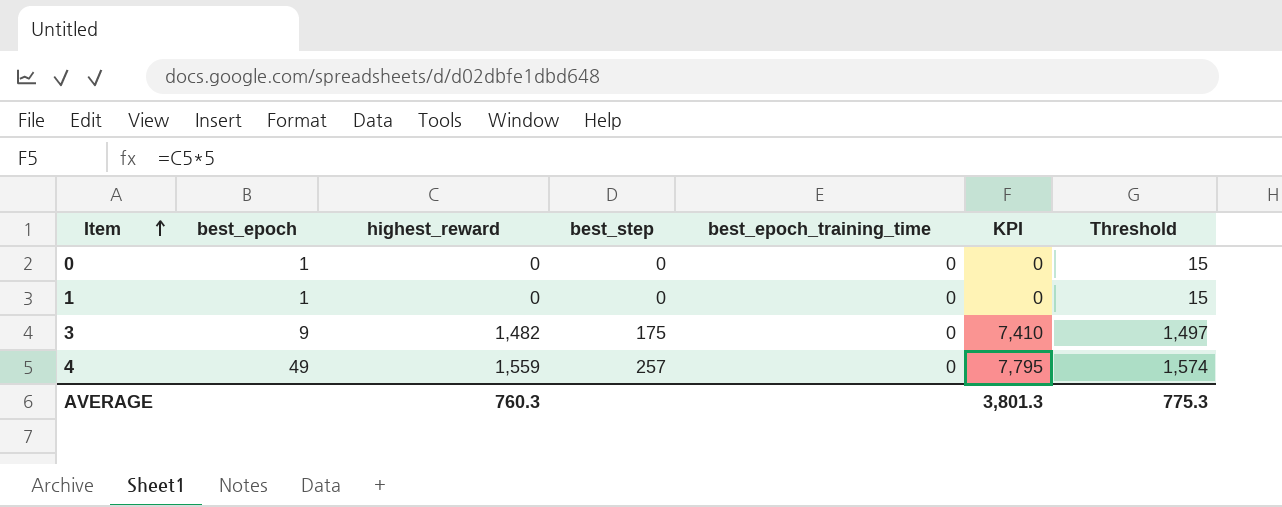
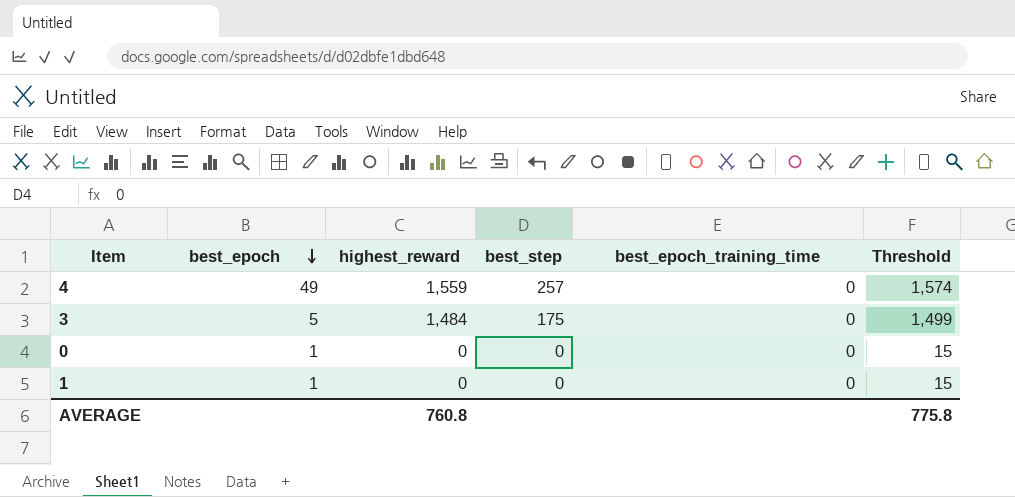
row order: Item ascending -> best_epoch descending
column KPI | formula: [highest_reward] * 5 -> none
3 | best_epoch: 9 -> 5
3 | highest_reward: 1,482 -> 1,484
3 | Threshold: 1,497 -> 1,499
AVERAGE | highest_reward: 760.3 -> 760.8
AVERAGE | Threshold: 775.3 -> 775.8

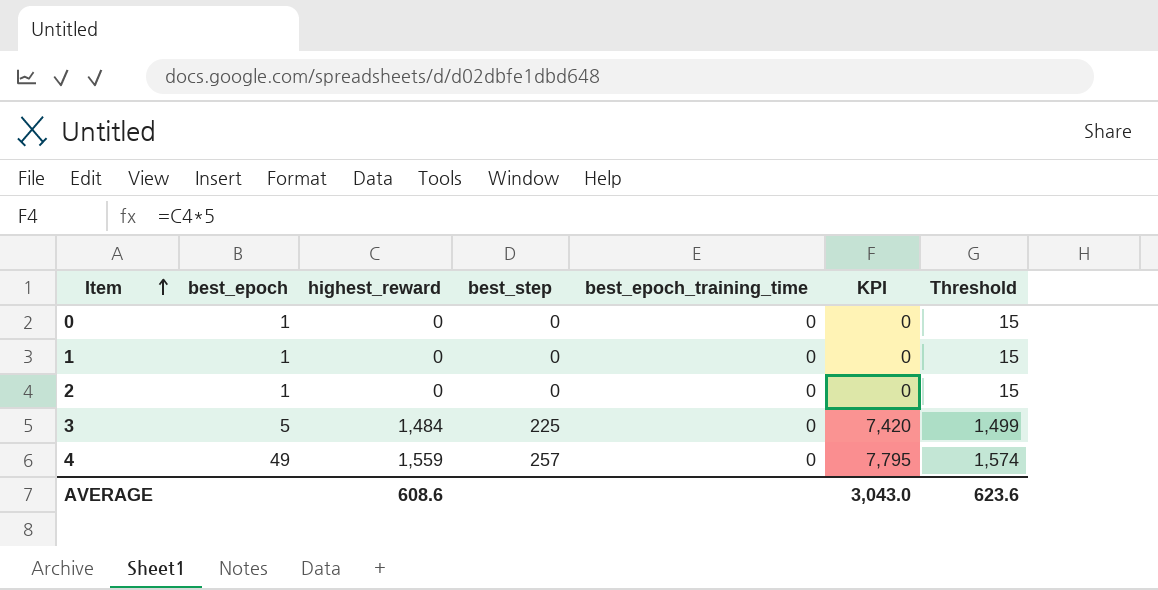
row order: best_epoch descending -> Item ascending
column KPI | formula: none -> [highest_reward] * 5
row 2: none -> 1 | 0 | 0 | 0 | 0 | 15
3 | best_step: 175 -> 225
AVERAGE | highest_reward: 760.8 -> 608.6
AVERAGE | Threshold: 775.8 -> 623.6

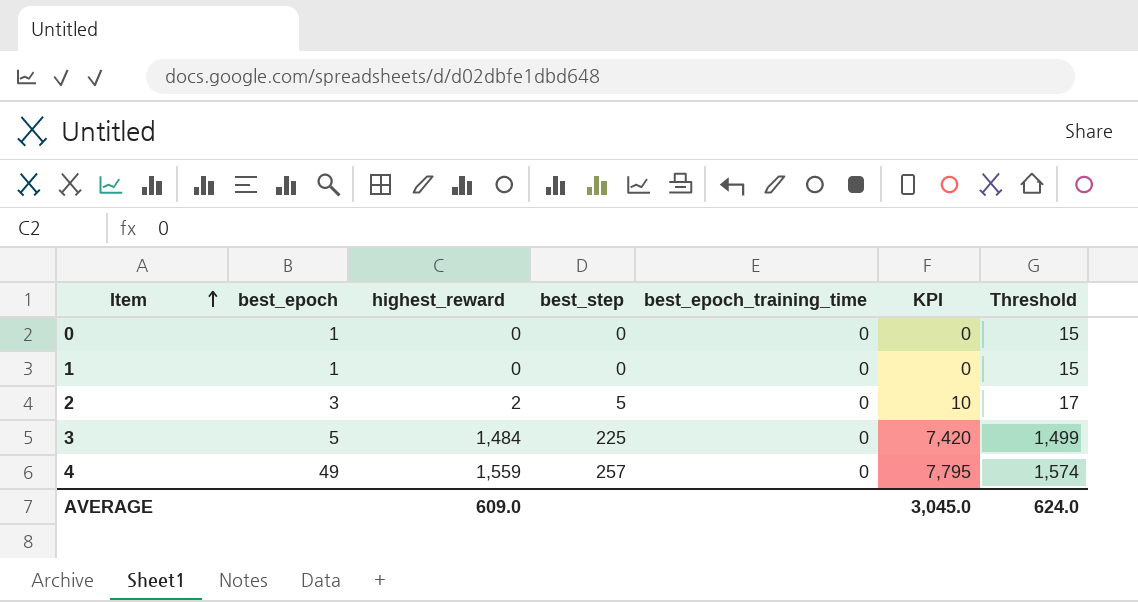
2 | best_epoch: 1 -> 3
2 | highest_reward: 0 -> 2
2 | best_step: 0 -> 5
2 | KPI: 0 -> 10
2 | Threshold: 15 -> 17
AVERAGE | highest_reward: 608.6 -> 609.0
AVERAGE | KPI: 3,043.0 -> 3,045.0
AVERAGE | Threshold: 623.6 -> 624.0

